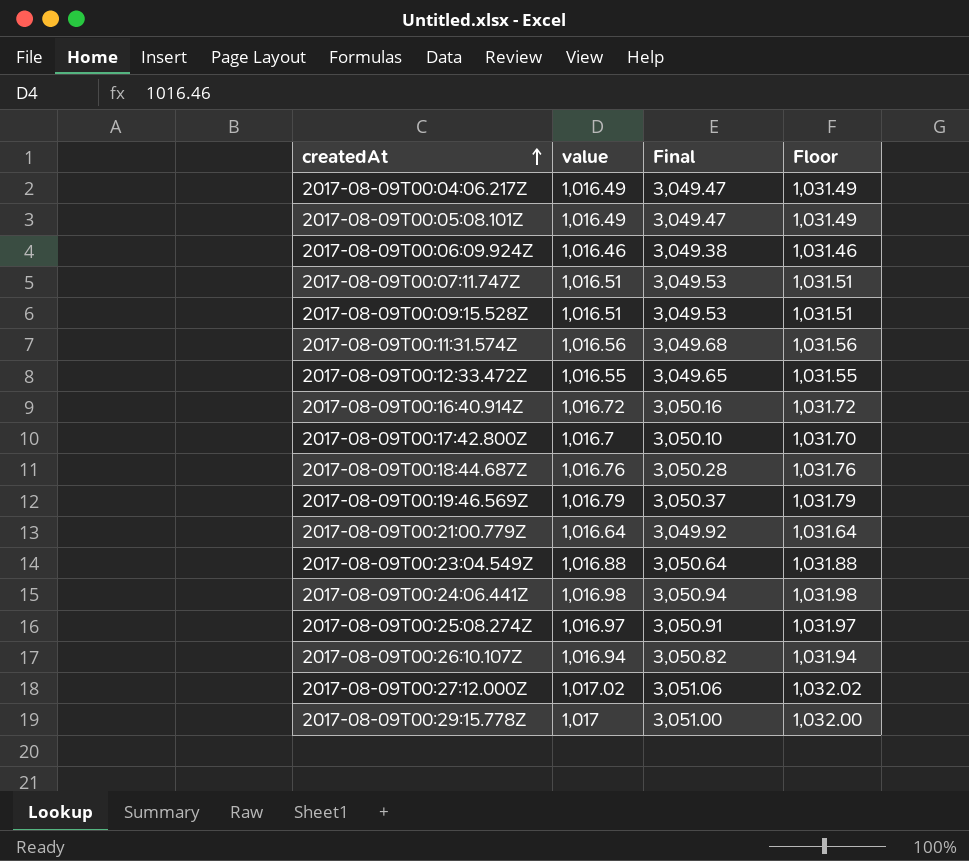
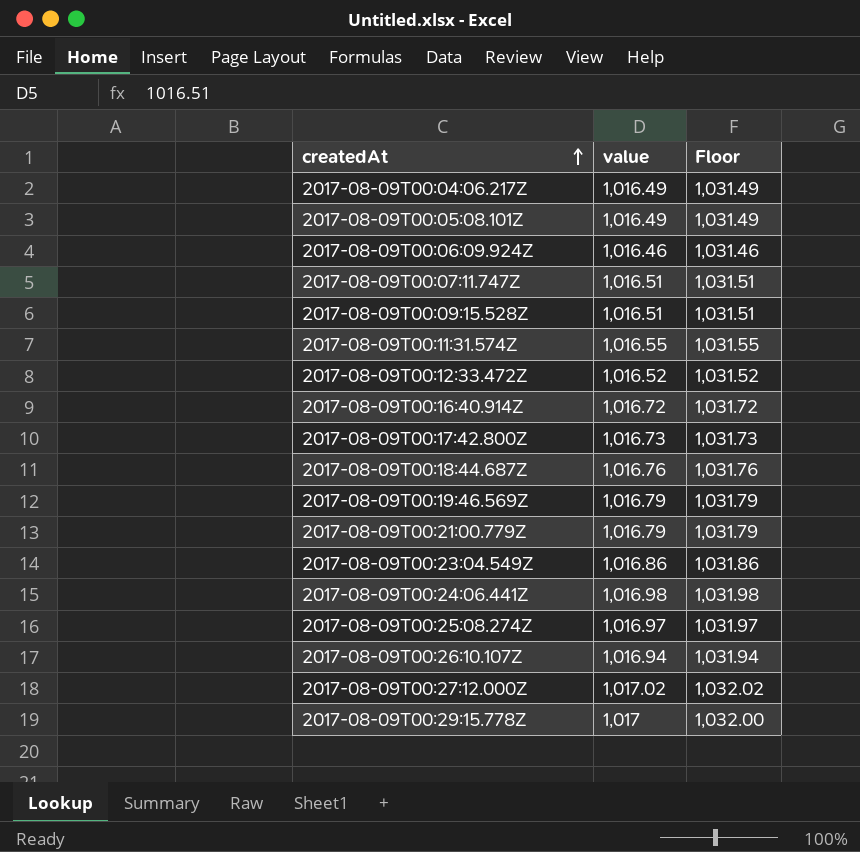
column Final | formula: [value] * 3 -> none
2017-08-09T00:11:31.574Z | value: 1,016.56 -> 1,016.55
2017-08-09T00:11:31.574Z | Floor: 1,031.56 -> 1,031.55
2017-08-09T00:12:33.472Z | value: 1,016.55 -> 1,016.52
2017-08-09T00:12:33.472Z | Floor: 1,031.55 -> 1,031.52
2017-08-09T00:17:42.800Z | value: 1,016.7 -> 1,016.73
2017-08-09T00:17:42.800Z | Floor: 1,031.70 -> 1,031.73
2017-08-09T00:21:00.779Z | value: 1,016.64 -> 1,016.79
2017-08-09T00:21:00.779Z | Floor: 1,031.64 -> 1,031.79
2017-08-09T00:23:04.549Z | value: 1,016.88 -> 1,016.86
2017-08-09T00:23:04.549Z | Floor: 1,031.88 -> 1,031.86

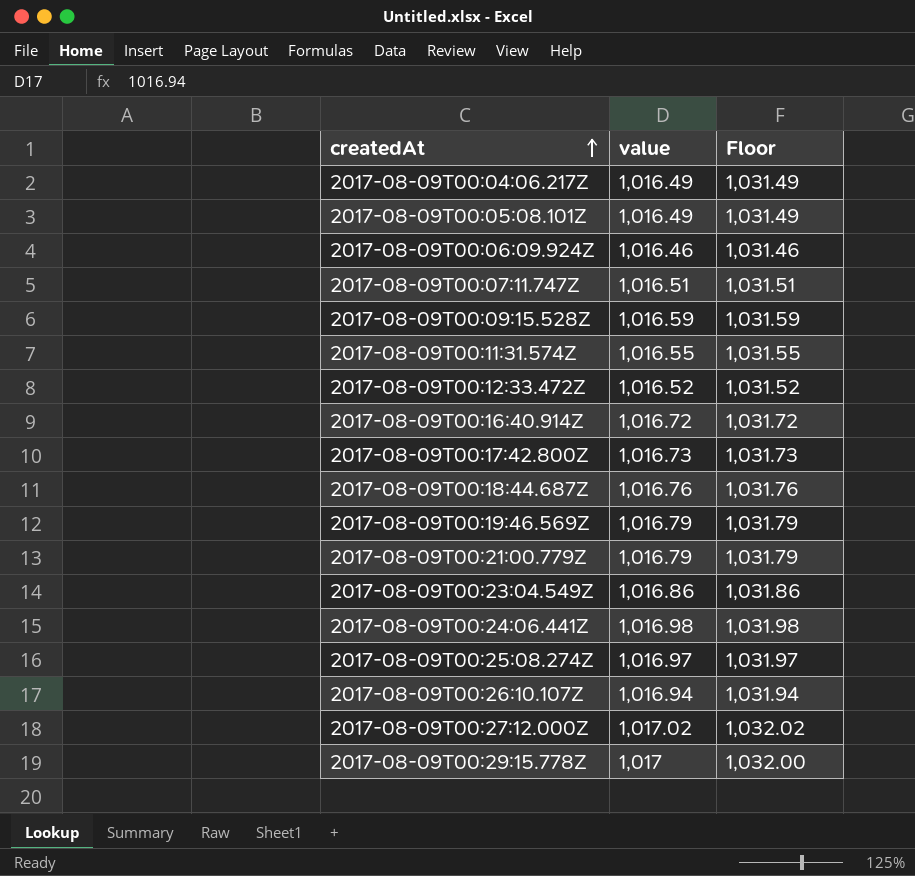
2017-08-09T00:09:15.528Z | value: 1,016.51 -> 1,016.59
2017-08-09T00:09:15.528Z | Floor: 1,031.51 -> 1,031.59

